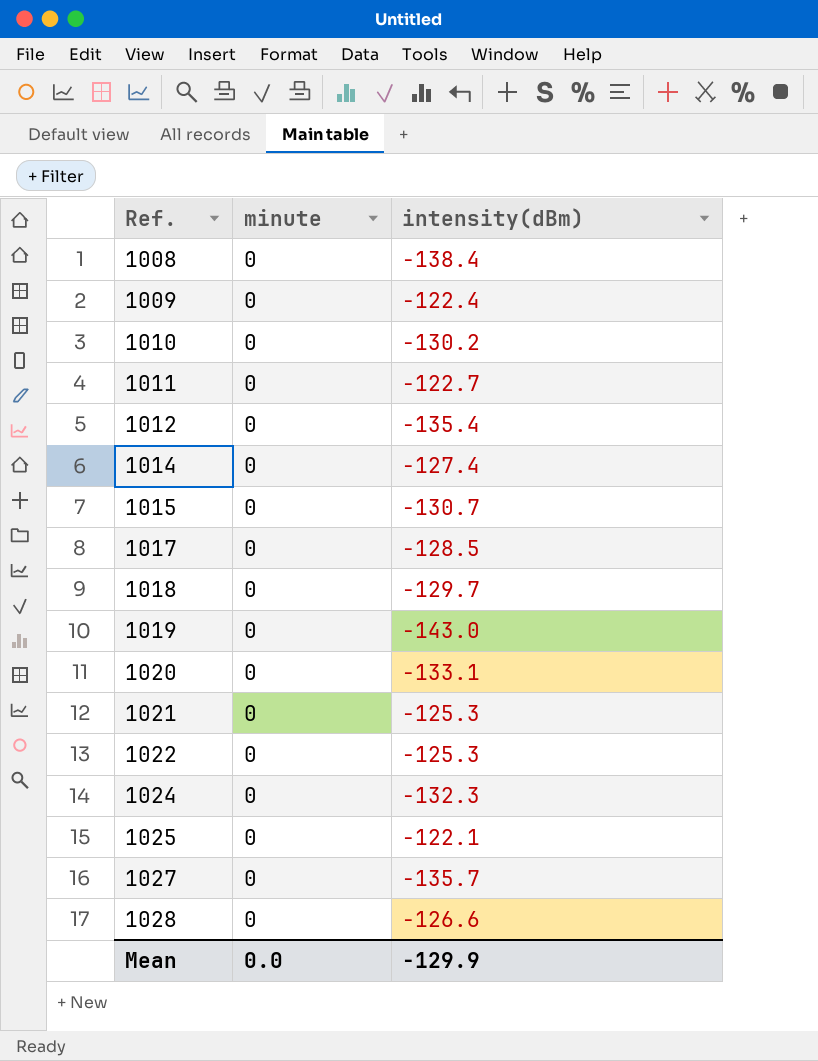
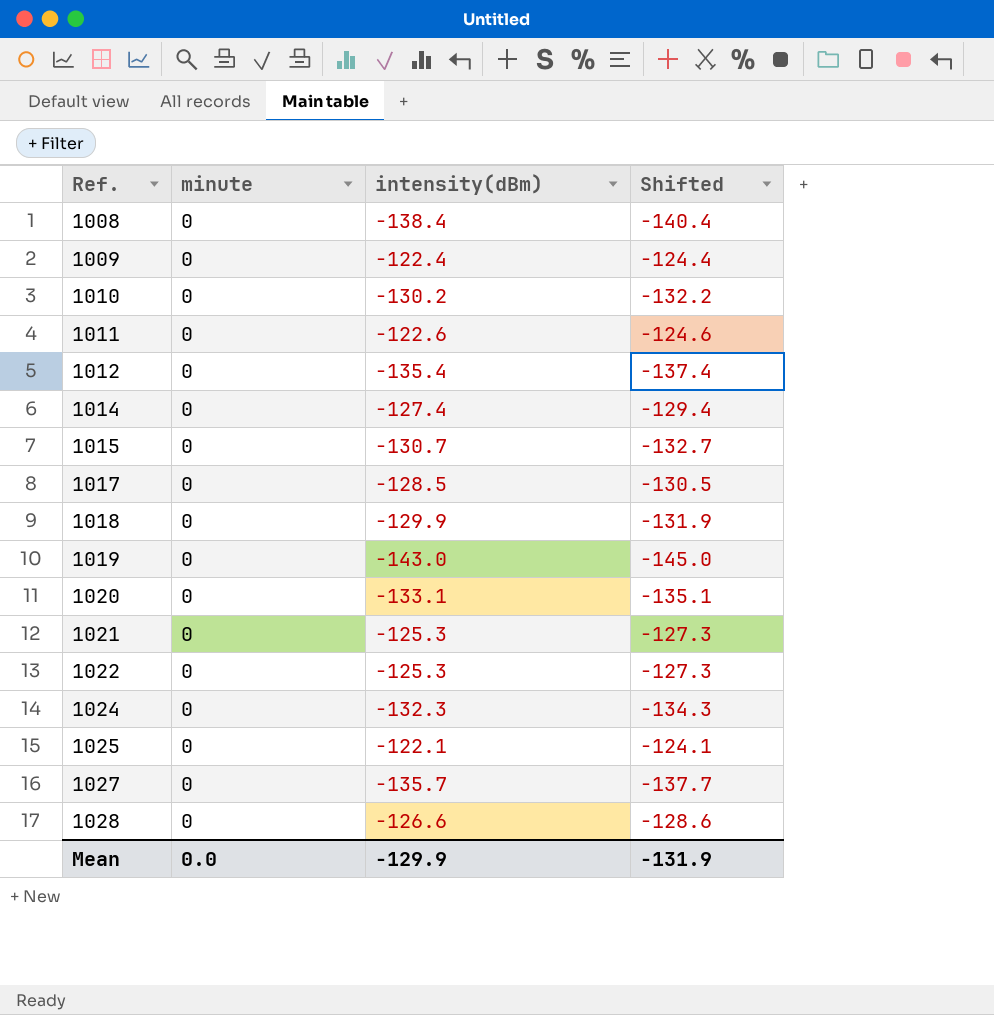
column Shifted | formula: none -> [intensity(dBm)] - 2
1011 | intensity(dBm): -122.7 -> -122.6
1018 | intensity(dBm): -129.7 -> -129.9

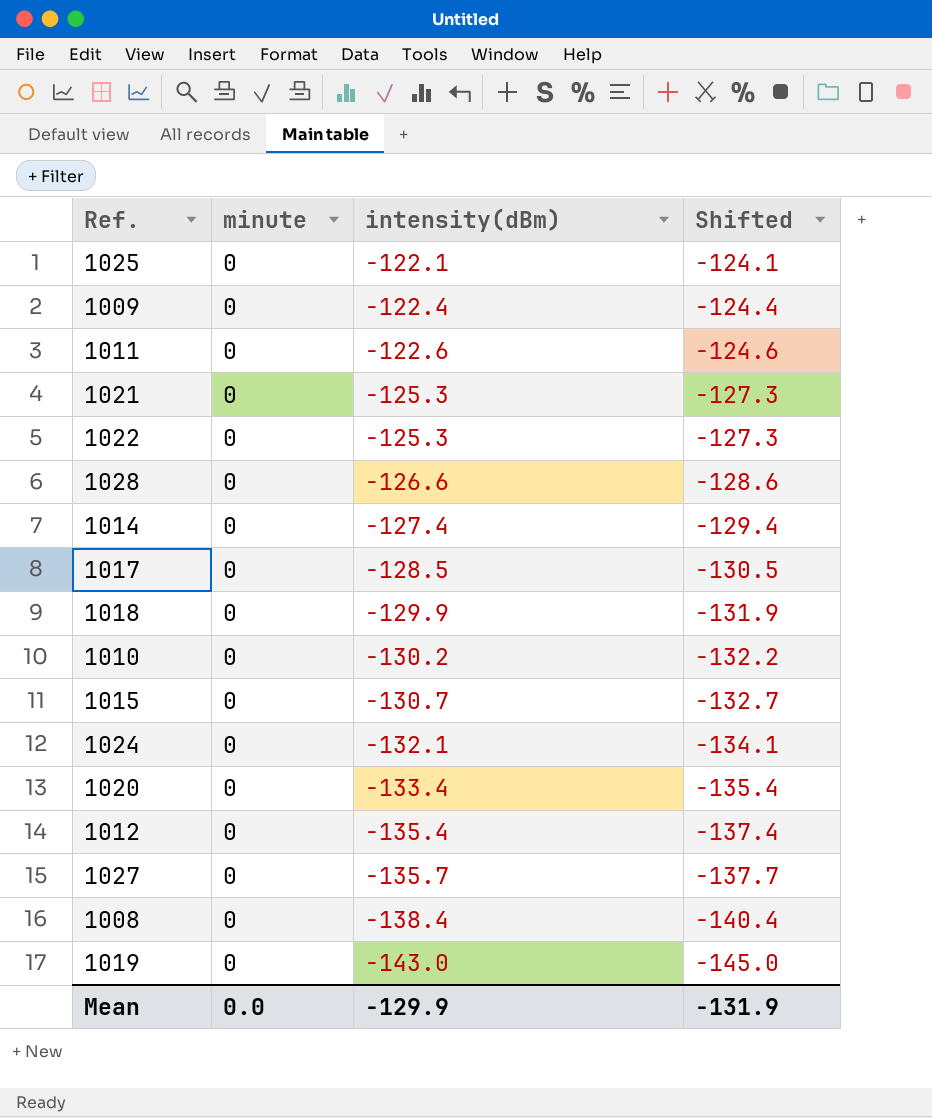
row order: Ref. ascending -> intensity(dBm) descending
1024 | intensity(dBm): -132.3 -> -132.1
1024 | Shifted: -134.3 -> -134.1
1020 | intensity(dBm): -133.1 -> -133.4
1020 | Shifted: -135.1 -> -135.4

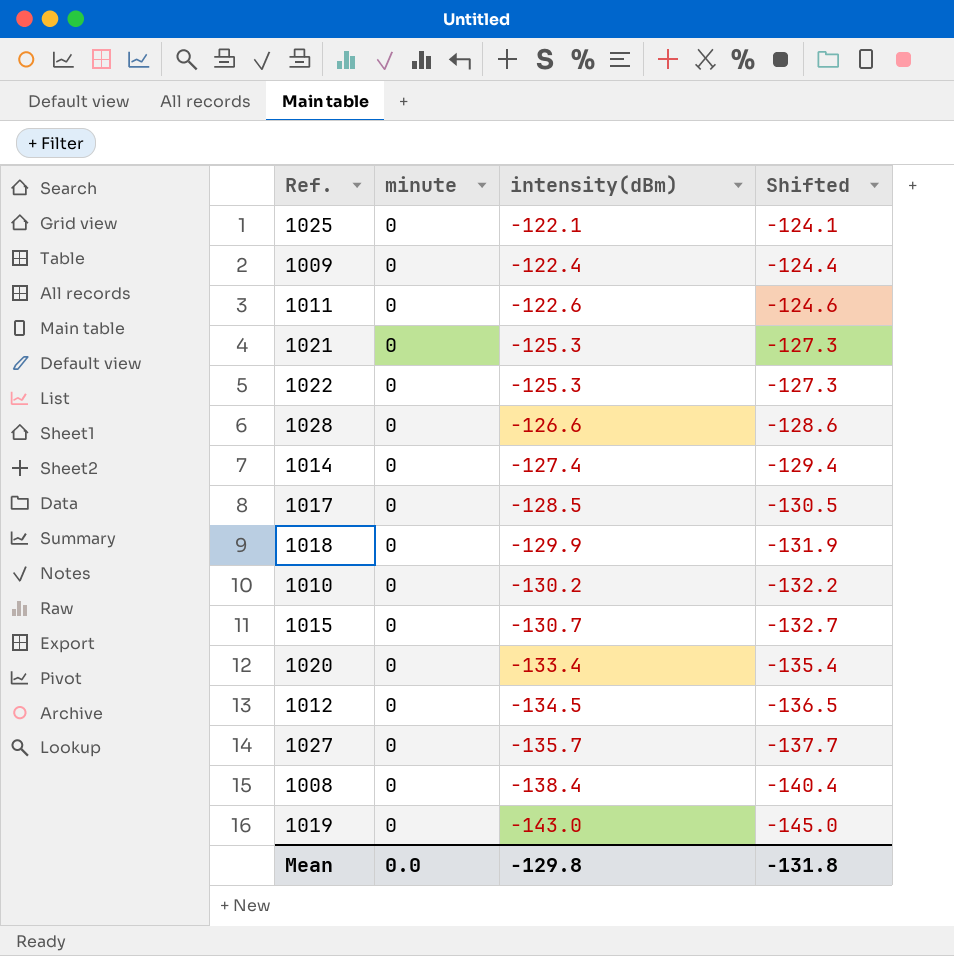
row 1024: 0 | -132.1 | -134.1 -> none
1012 | intensity(dBm): -135.4 -> -134.5
1012 | Shifted: -137.4 -> -136.5
Mean | intensity(dBm): -129.9 -> -129.8
Mean | Shifted: -131.9 -> -131.8

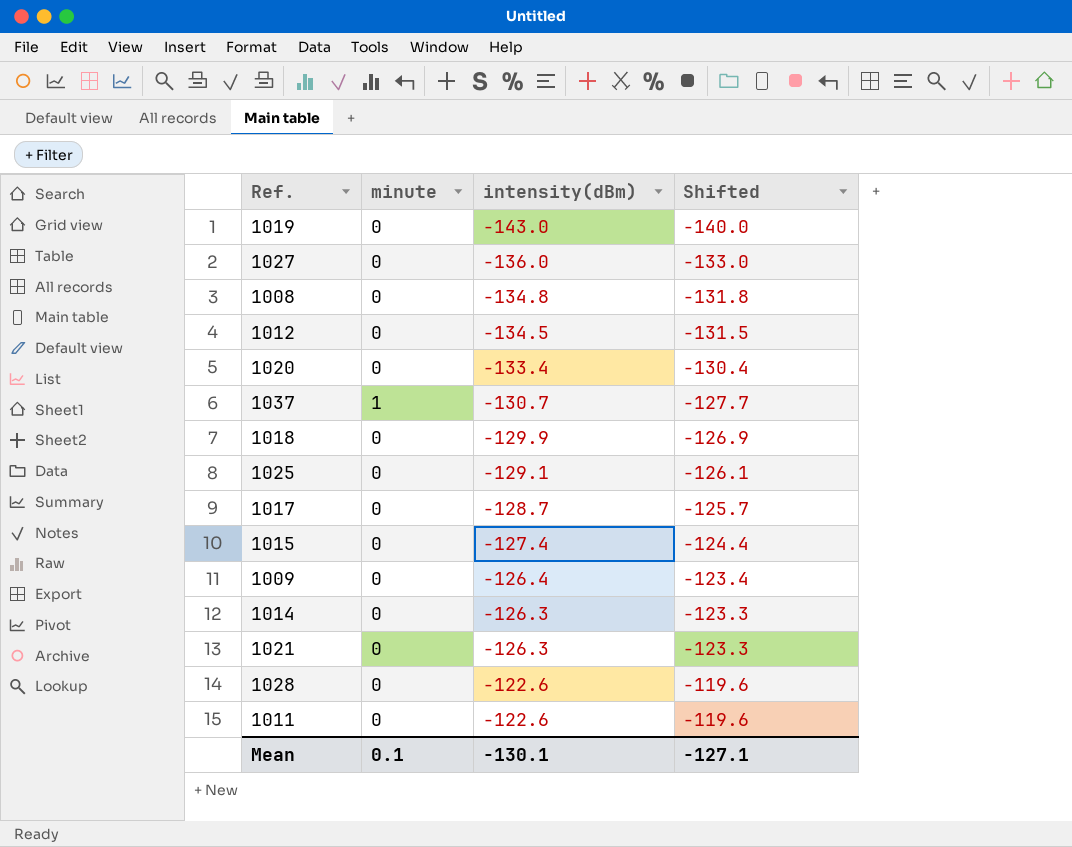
row order: intensity(dBm) descending -> intensity(dBm) ascending
column Shifted | formula: [intensity(dBm)] - 2 -> [intensity(dBm)] + 3
row 1022: 0 | -125.3 | -127.3 -> none
row 1010: 0 | -130.2 | -132.2 -> none
1027 | intensity(dBm): -135.7 -> -136.0
1008 | intensity(dBm): -138.4 -> -134.8
row 1037: none -> 1 | -130.7 | -127.7
1025 | intensity(dBm): -122.1 -> -129.1
1017 | intensity(dBm): -128.5 -> -128.7
1015 | intensity(dBm): -130.7 -> -127.4
1009 | intensity(dBm): -122.4 -> -126.4
1014 | intensity(dBm): -127.4 -> -126.3
1021 | intensity(dBm): -125.3 -> -126.3
1028 | intensity(dBm): -126.6 -> -122.6
Mean | minute: 0.0 -> 0.1
Mean | intensity(dBm): -129.8 -> -130.1
Mean | Shifted: -131.8 -> -127.1

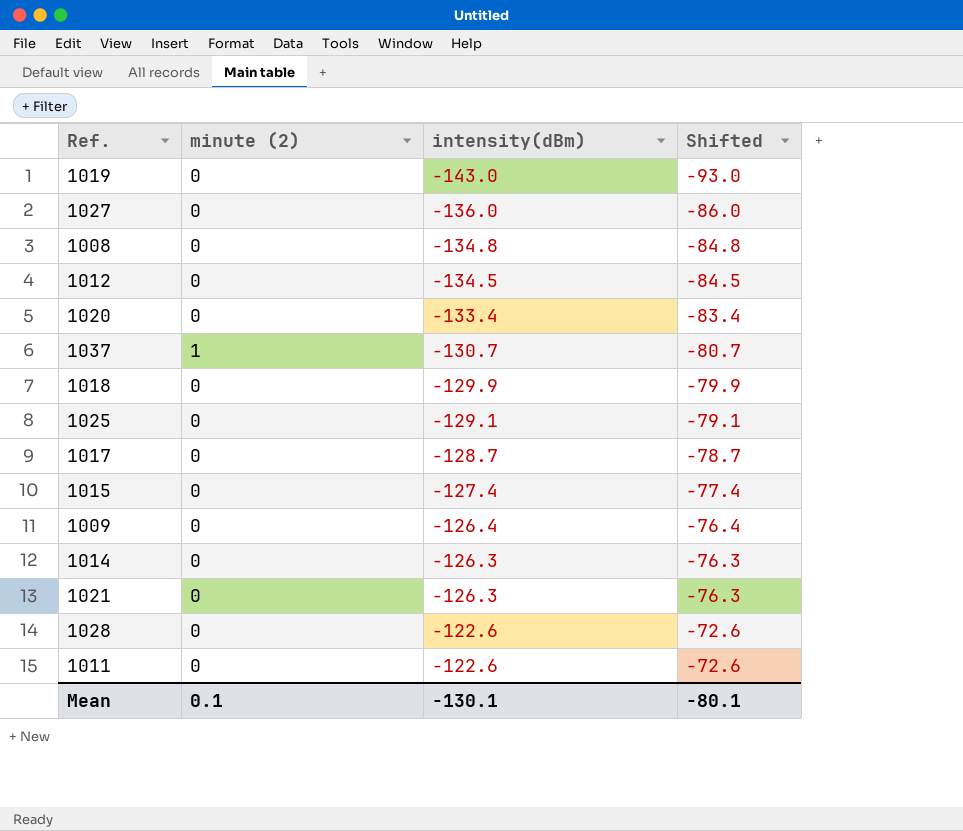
column name: minute -> minute (2)
column Shifted | formula: [intensity(dBm)] + 3 -> [intensity(dBm)] + 50
Mean | Shifted: -127.1 -> -80.1

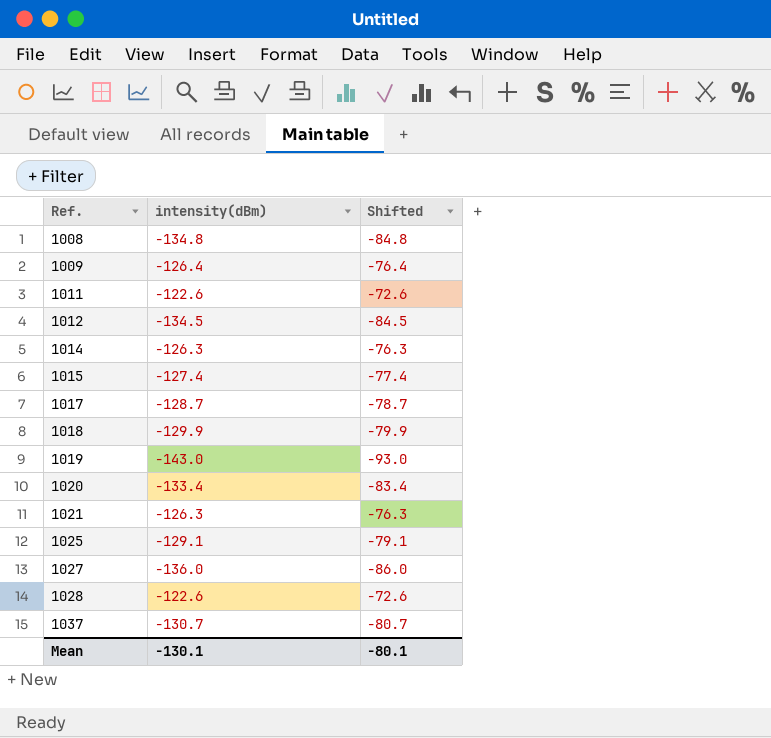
row order: intensity(dBm) ascending -> Ref. ascending
column minute (2) | position: 2 -> none

